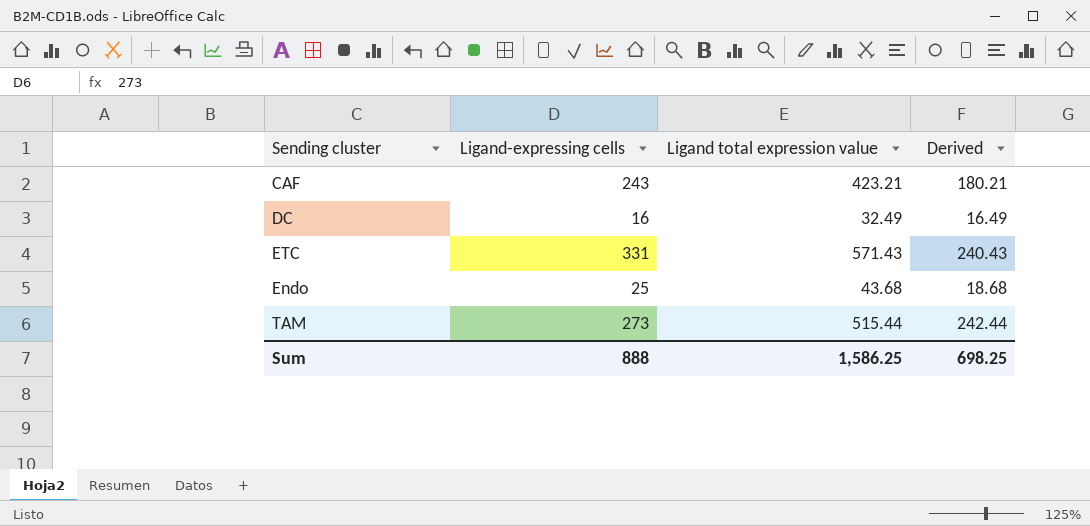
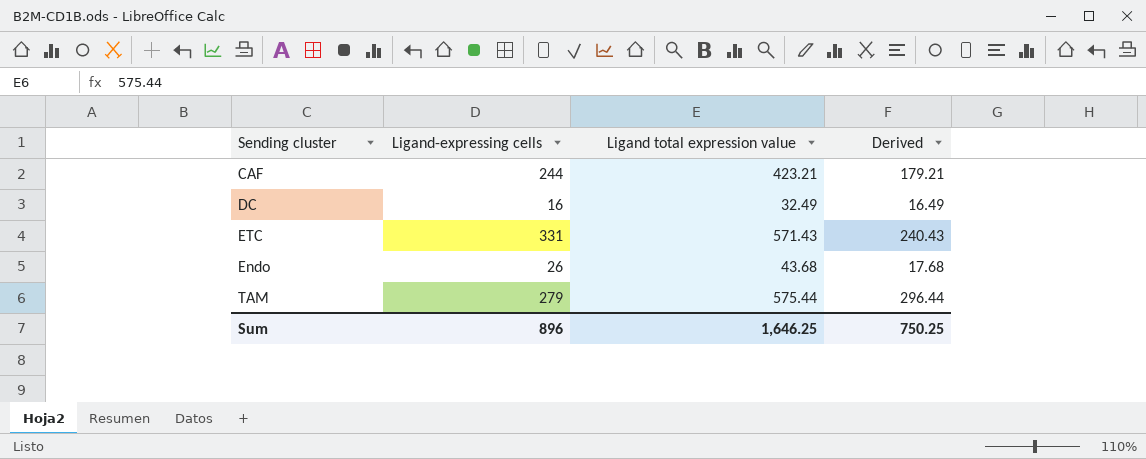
CAF | Ligand-expressing cells: 243 -> 244
CAF | Derived: 180.21 -> 179.21
Endo | Ligand-expressing cells: 25 -> 26
Endo | Derived: 18.68 -> 17.68
TAM | Ligand-expressing cells: 273 -> 279
TAM | Ligand total expression value: 515.44 -> 575.44
TAM | Derived: 242.44 -> 296.44
Sum | Ligand-expressing cells: 888 -> 896
Sum | Ligand total expression value: 1,586.25 -> 1,646.25
Sum | Derived: 698.25 -> 750.25

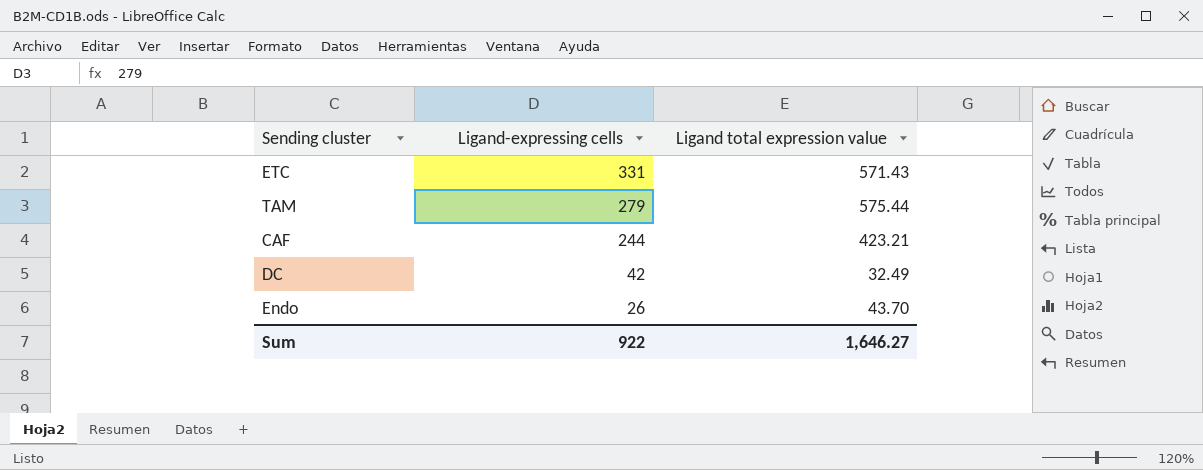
row order: none -> Ligand-expressing cells descending
column Derived | formula: [Ligand total expression value] - [Ligand-expressing cells] -> none
DC | Ligand-expressing cells: 16 -> 42
Endo | Ligand total expression value: 43.68 -> 43.70
Sum | Ligand-expressing cells: 896 -> 922
Sum | Ligand total expression value: 1,646.25 -> 1,646.27

